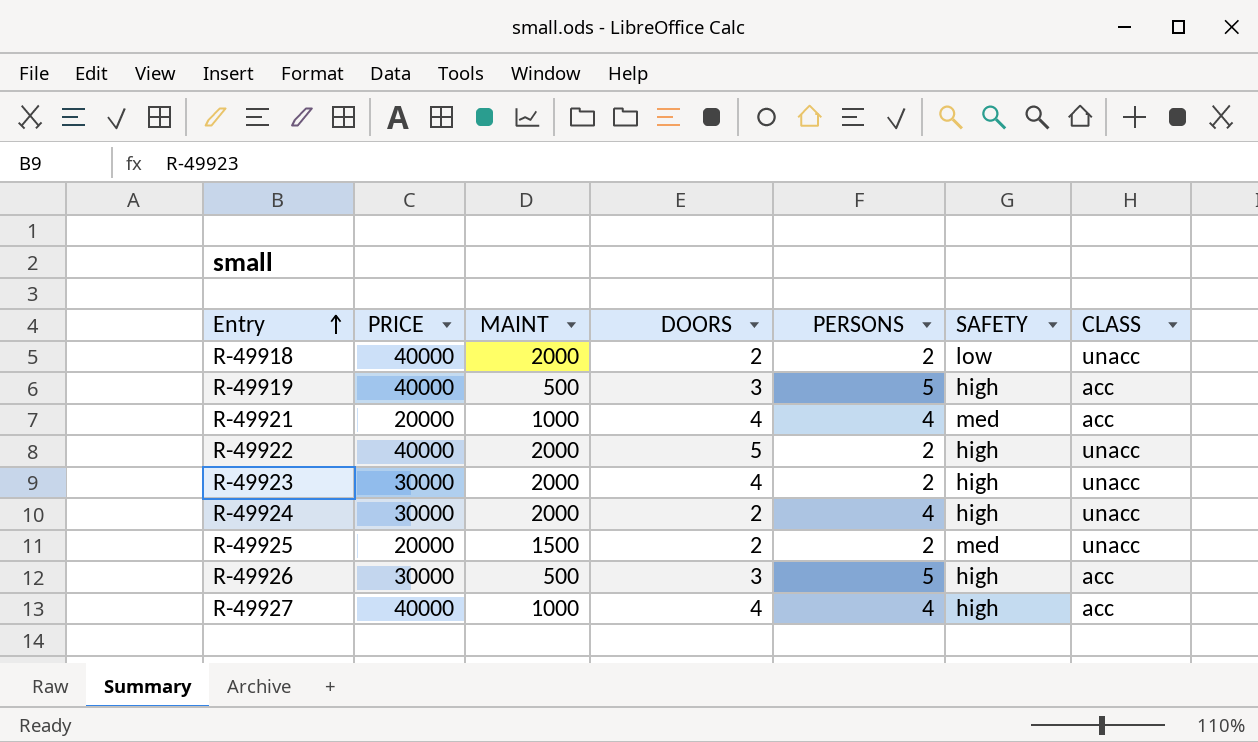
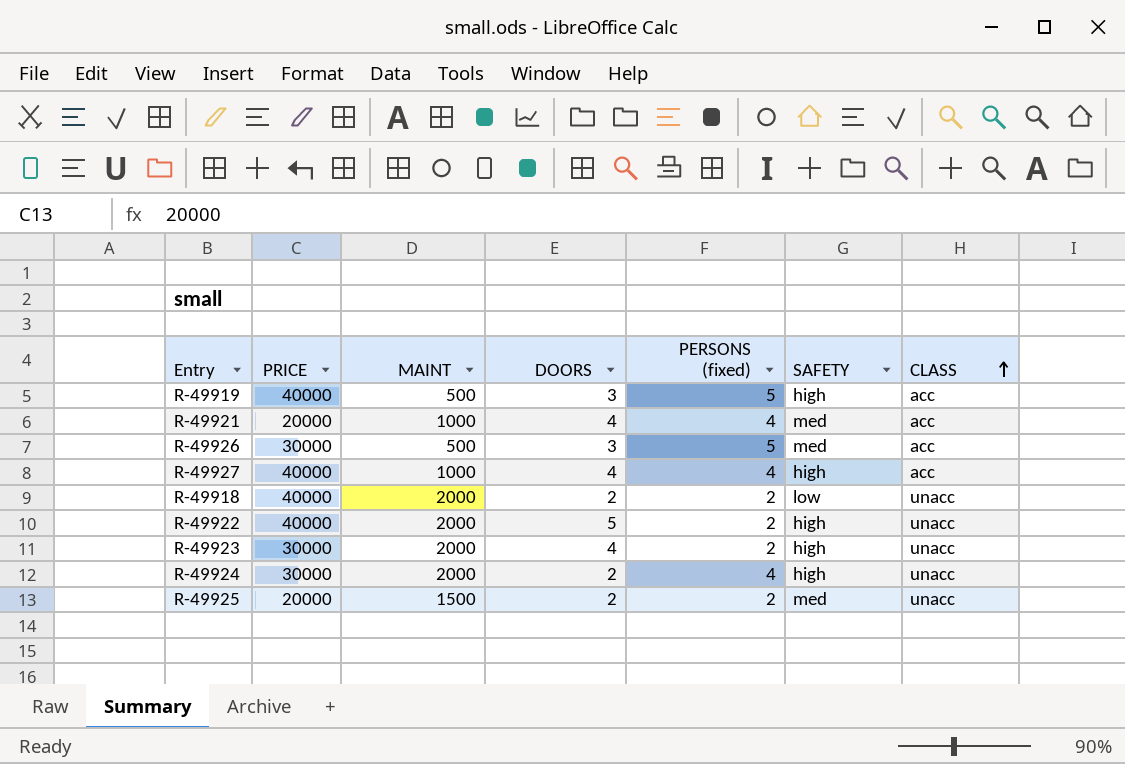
row order: Entry ascending -> CLASS ascending
column name: PERSONS -> PERSONS (fixed)
R-49926 | SAFETY: high -> med

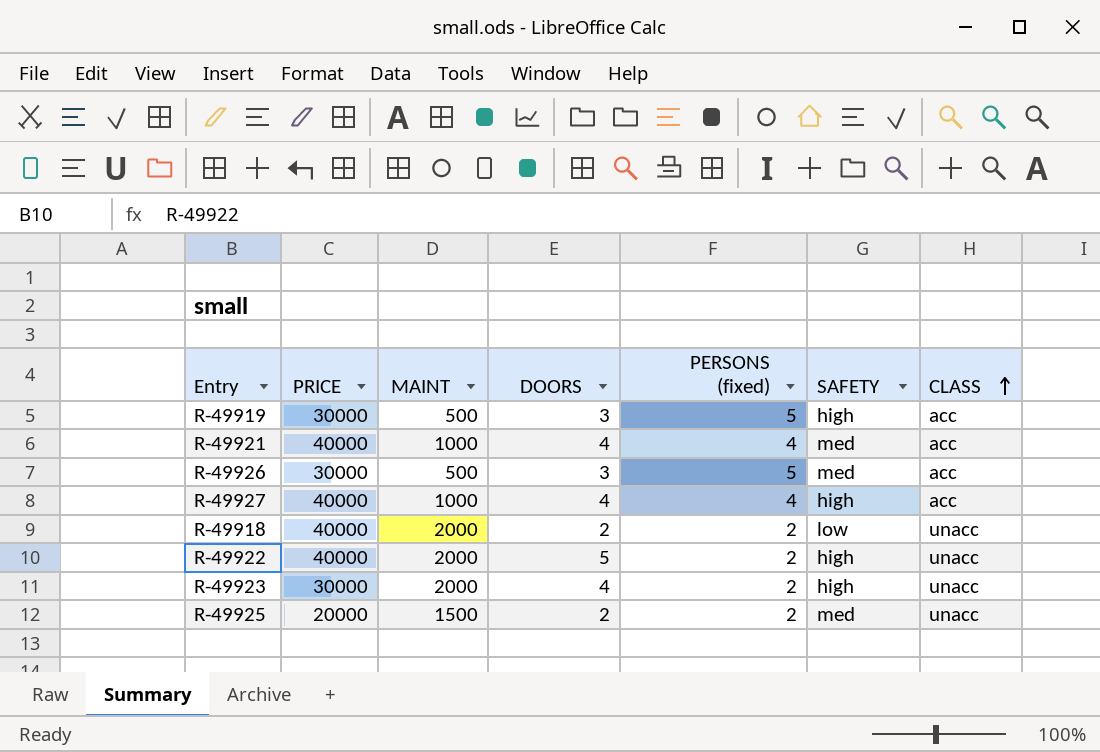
row R-49924: 30000 | 2000 | 2 | 4 | high | unacc -> none
R-49919 | PRICE: 40000 -> 30000
R-49921 | PRICE: 20000 -> 40000

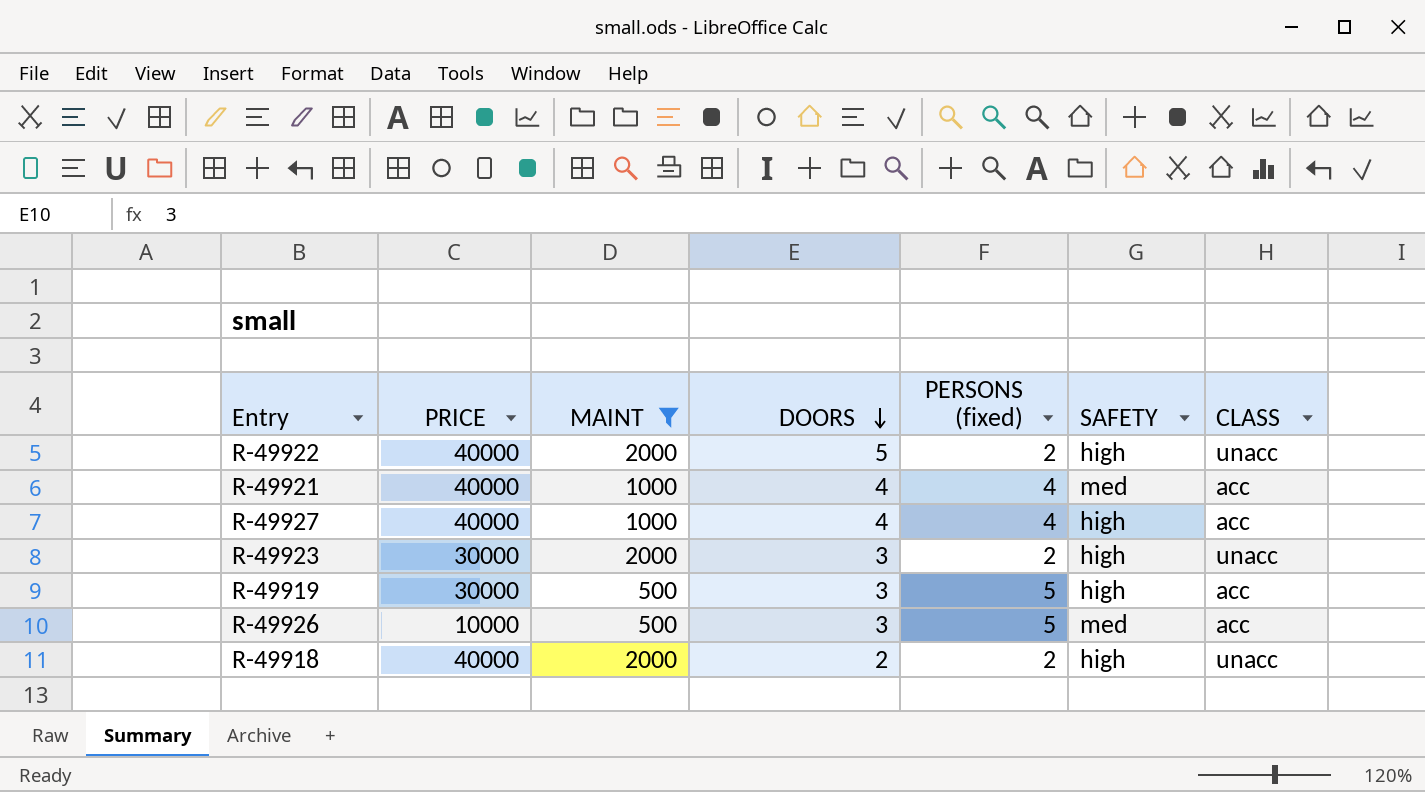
filter: none -> MAINT != 1500
row order: CLASS ascending -> DOORS descending
R-49923 | DOORS: 4 -> 3
R-49926 | PRICE: 30000 -> 10000
R-49918 | SAFETY: low -> high

